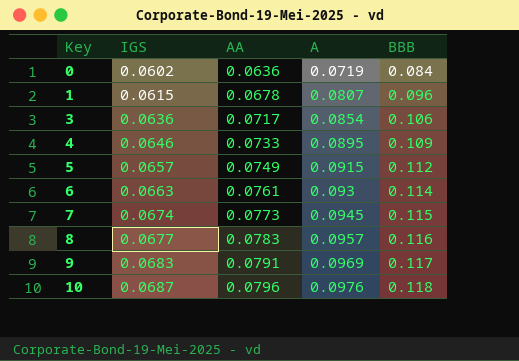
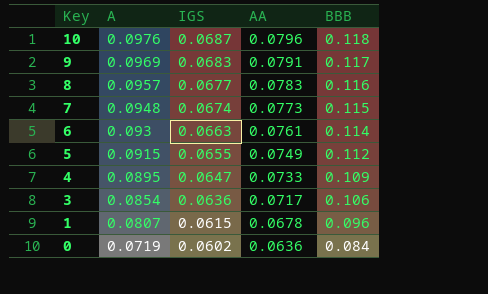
row order: Key ascending -> Key descending
column A | position: 4 -> 2
7 | A: 0.0945 -> 0.0948
5 | IGS: 0.0657 -> 0.0655
4 | IGS: 0.0646 -> 0.0647

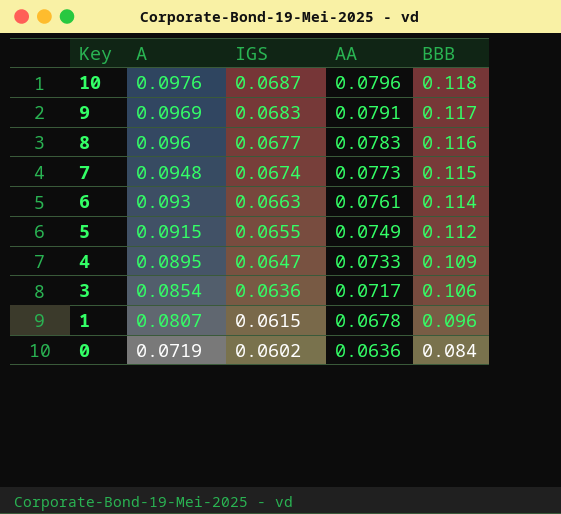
8 | A: 0.0957 -> 0.096

